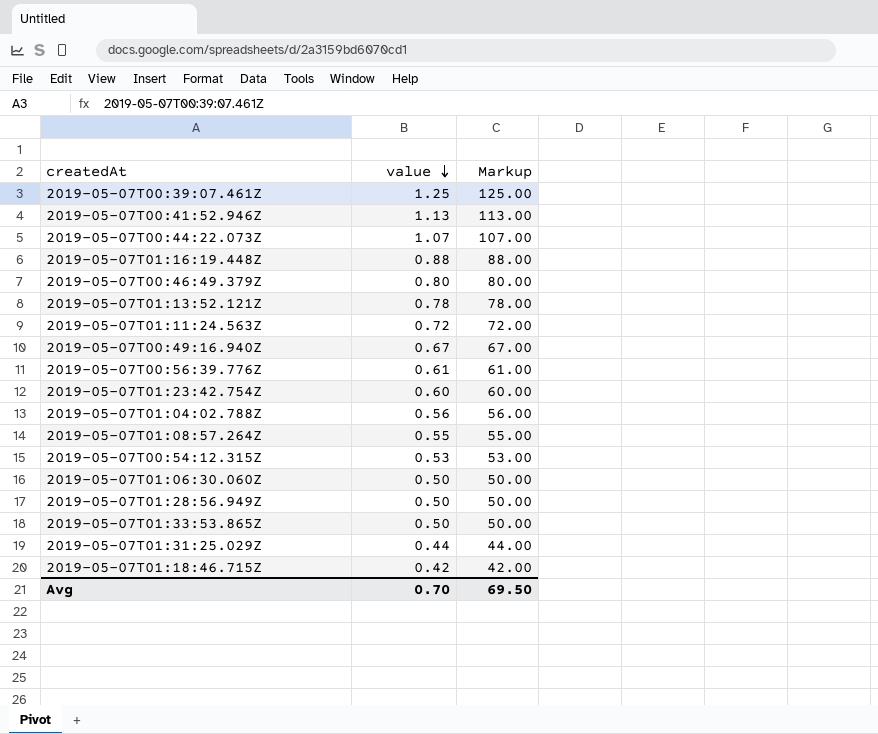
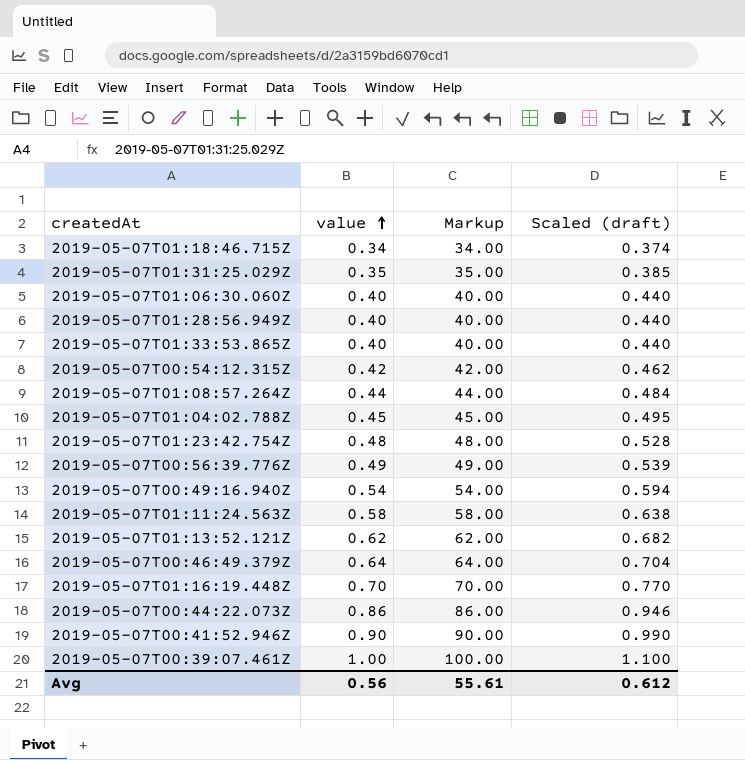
row order: value descending -> value ascending
column Scaled (draft) | formula: none -> [value] * 1.1
2019-05-07T01:18:46.715Z | value: 0.42 -> 0.34
2019-05-07T01:18:46.715Z | Markup: 42.00 -> 34.00
2019-05-07T01:31:25.029Z | value: 0.44 -> 0.35
2019-05-07T01:31:25.029Z | Markup: 44.00 -> 35.00
2019-05-07T01:06:30.060Z | value: 0.50 -> 0.40
2019-05-07T01:06:30.060Z | Markup: 50.00 -> 40.00
2019-05-07T01:28:56.949Z | value: 0.50 -> 0.40
2019-05-07T01:28:56.949Z | Markup: 50.00 -> 40.00
2019-05-07T01:33:53.865Z | value: 0.50 -> 0.40
2019-05-07T01:33:53.865Z | Markup: 50.00 -> 40.00
2019-05-07T00:54:12.315Z | value: 0.53 -> 0.42
2019-05-07T00:54:12.315Z | Markup: 53.00 -> 42.00
2019-05-07T01:08:57.264Z | value: 0.55 -> 0.44
2019-05-07T01:08:57.264Z | Markup: 55.00 -> 44.00
2019-05-07T01:04:02.788Z | value: 0.56 -> 0.45
2019-05-07T01:04:02.788Z | Markup: 56.00 -> 45.00
2019-05-07T01:23:42.754Z | value: 0.60 -> 0.48
2019-05-07T01:23:42.754Z | Markup: 60.00 -> 48.00
2019-05-07T00:56:39.776Z | value: 0.61 -> 0.49
2019-05-07T00:56:39.776Z | Markup: 61.00 -> 49.00
2019-05-07T00:49:16.940Z | value: 0.67 -> 0.54
2019-05-07T00:49:16.940Z | Markup: 67.00 -> 54.00
2019-05-07T01:11:24.563Z | value: 0.72 -> 0.58
2019-05-07T01:11:24.563Z | Markup: 72.00 -> 58.00
2019-05-07T01:13:52.121Z | value: 0.78 -> 0.62
2019-05-07T01:13:52.121Z | Markup: 78.00 -> 62.00
2019-05-07T00:46:49.379Z | value: 0.80 -> 0.64
2019-05-07T00:46:49.379Z | Markup: 80.00 -> 64.00
2019-05-07T01:16:19.448Z | value: 0.88 -> 0.70
2019-05-07T01:16:19.448Z | Markup: 88.00 -> 70.00
2019-05-07T00:44:22.073Z | value: 1.07 -> 0.86
2019-05-07T00:44:22.073Z | Markup: 107.00 -> 86.00
2019-05-07T00:41:52.946Z | value: 1.13 -> 0.90
2019-05-07T00:41:52.946Z | Markup: 113.00 -> 90.00
2019-05-07T00:39:07.461Z | value: 1.25 -> 1.00
2019-05-07T00:39:07.461Z | Markup: 125.00 -> 100.00
Avg | value: 0.70 -> 0.56
Avg | Markup: 69.50 -> 55.61

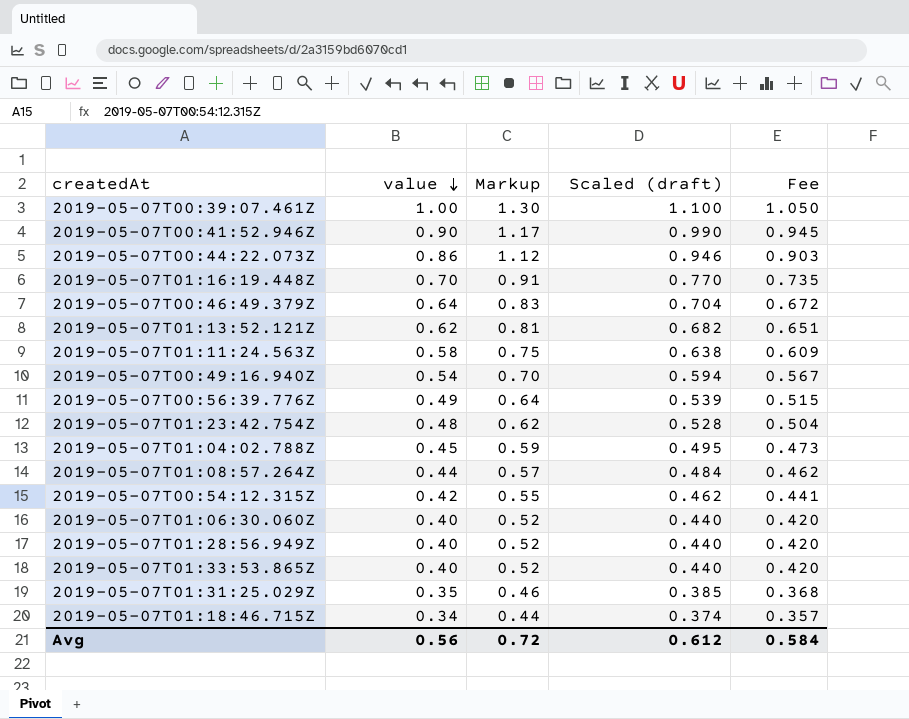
row order: value ascending -> value descending
column Markup | formula: [value] * 100 -> [value] * 1.3
column Fee | formula: none -> [value] * 1.05
Avg | Markup: 55.61 -> 0.72

